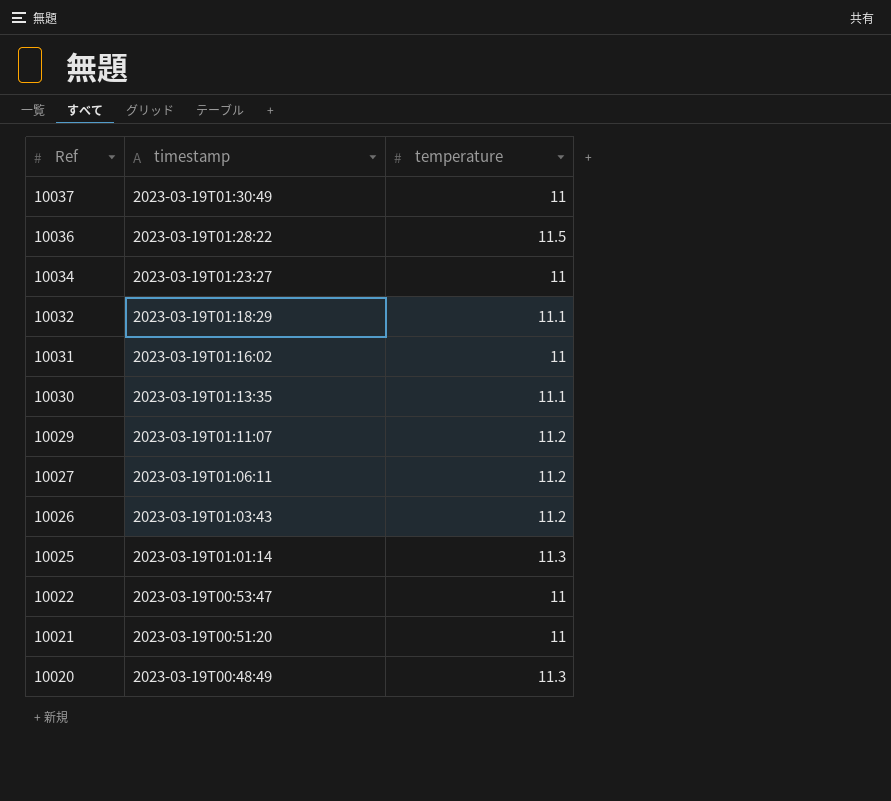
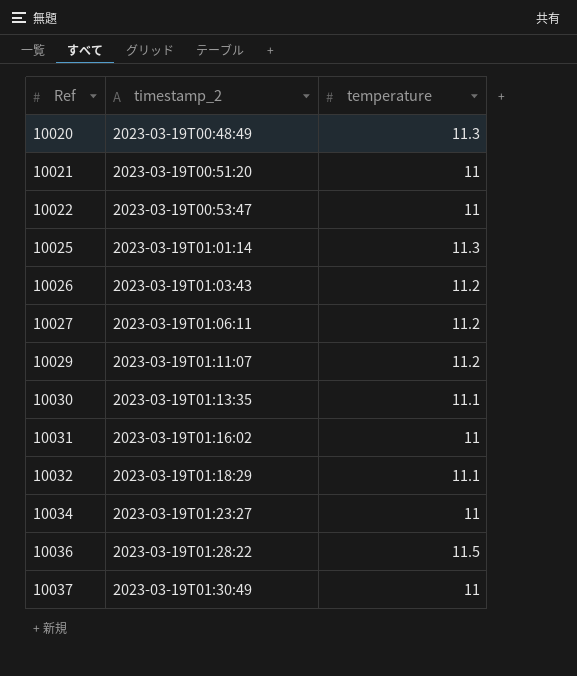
row order: Ref descending -> Ref ascending
column name: timestamp -> timestamp_2

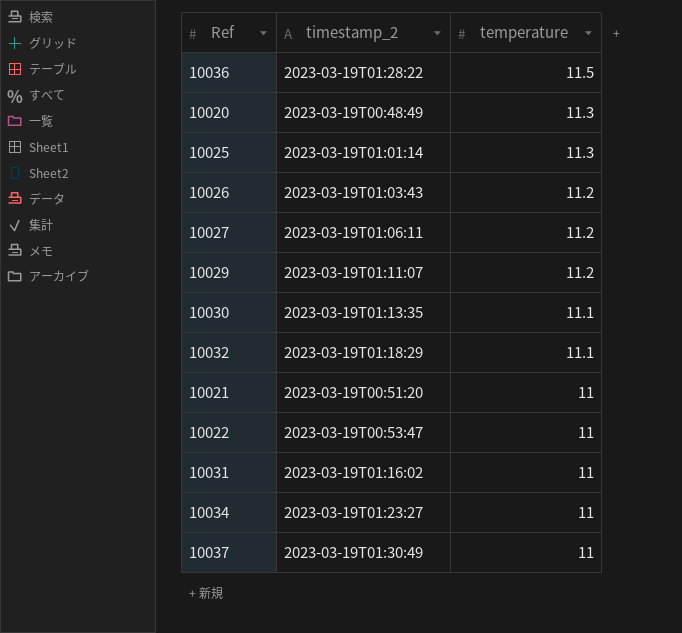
row order: Ref ascending -> temperature descending

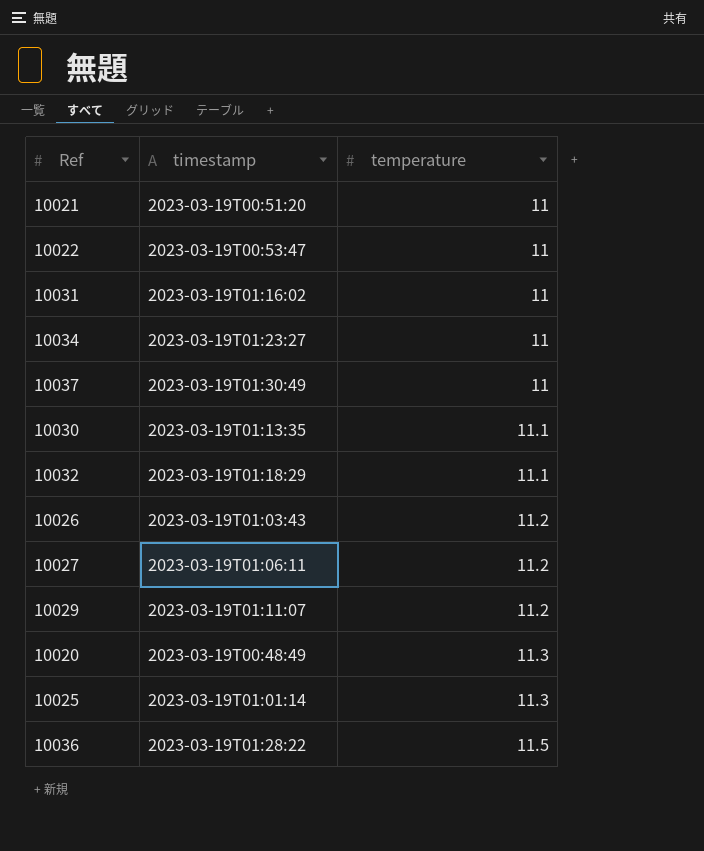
row order: temperature descending -> temperature ascending
column name: timestamp_2 -> timestamp

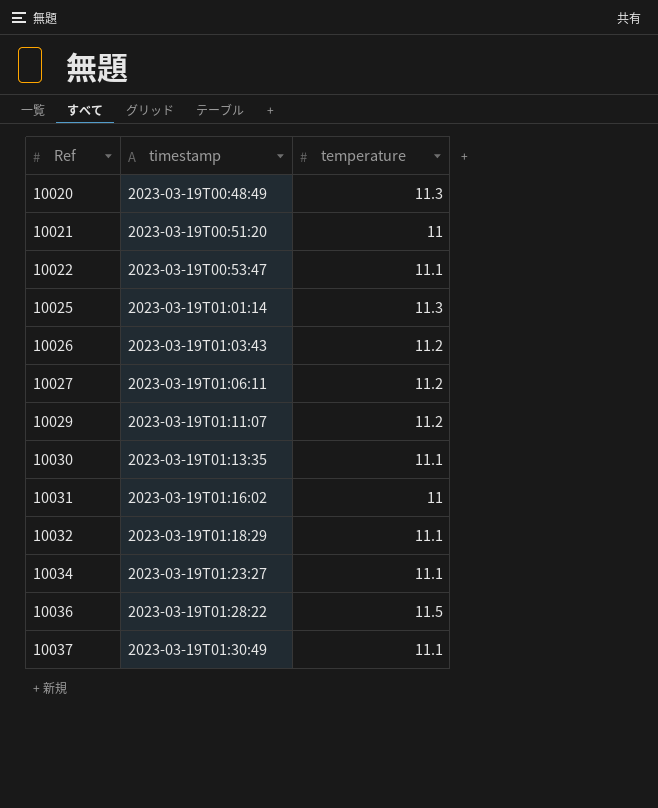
row order: temperature ascending -> Ref ascending
10022 | temperature: 11 -> 11.1
10034 | temperature: 11 -> 11.1
10037 | temperature: 11 -> 11.1

